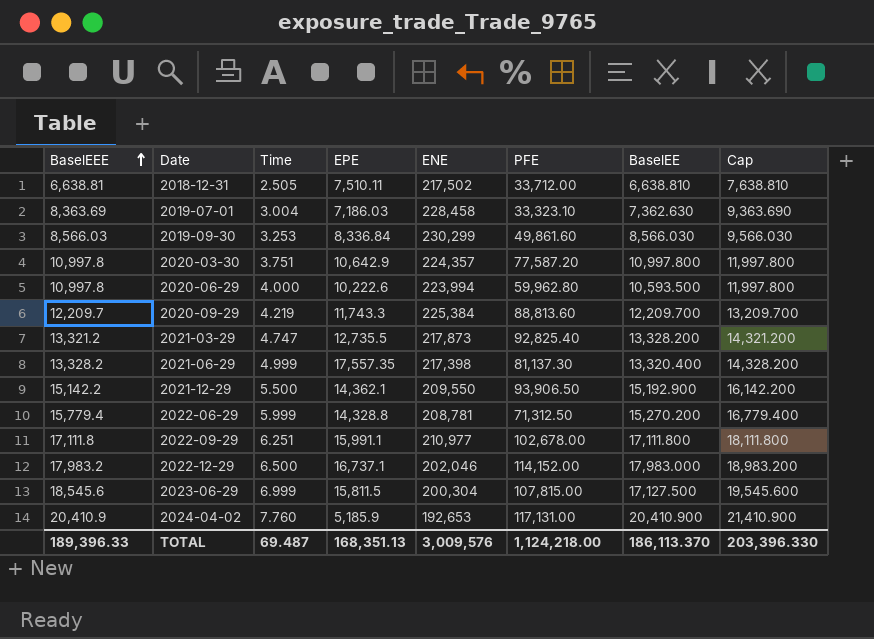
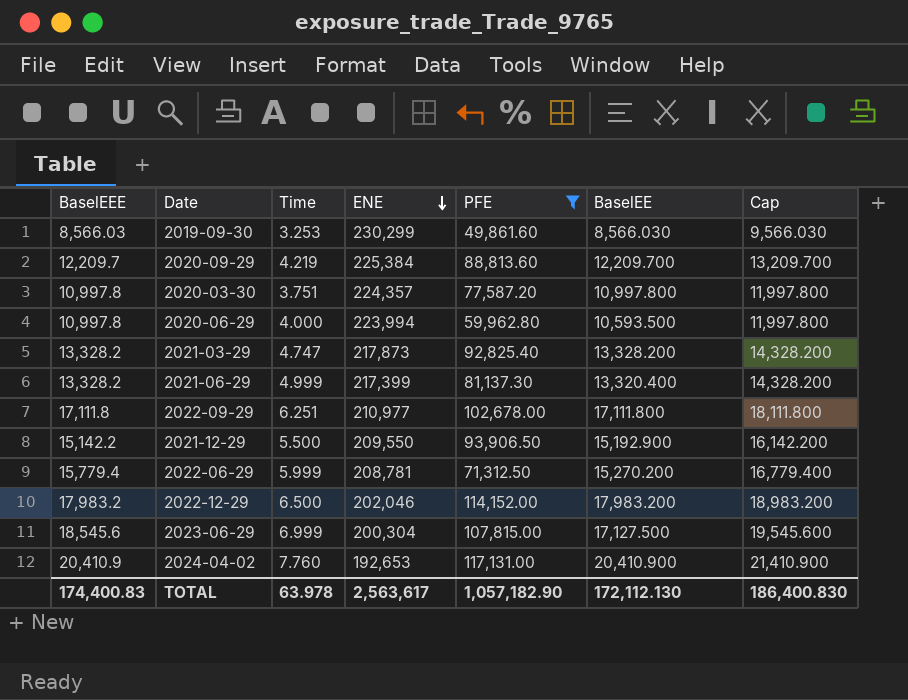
filter: none -> PFE >= 49,861.60
row order: BaselEEE ascending -> ENE descending
column EPE | position: 4 -> none
2021-03-29 | BaselEEE: 13,321.2 -> 13,328.2
2021-03-29 | Cap: 14,321.200 -> 14,328.200
2021-06-29 | ENE: 217,398 -> 217,399
2022-12-29 | BaselEE: 17,983.000 -> 17,983.200
TOTAL | BaselEEE: 189,396.33 -> 174,400.83
TOTAL | Time: 69.487 -> 63.978
TOTAL | ENE: 3,009,576 -> 2,563,617
TOTAL | PFE: 1,124,218.00 -> 1,057,182.90
TOTAL | BaselEE: 186,113.370 -> 172,112.130
TOTAL | Cap: 203,396.330 -> 186,400.830

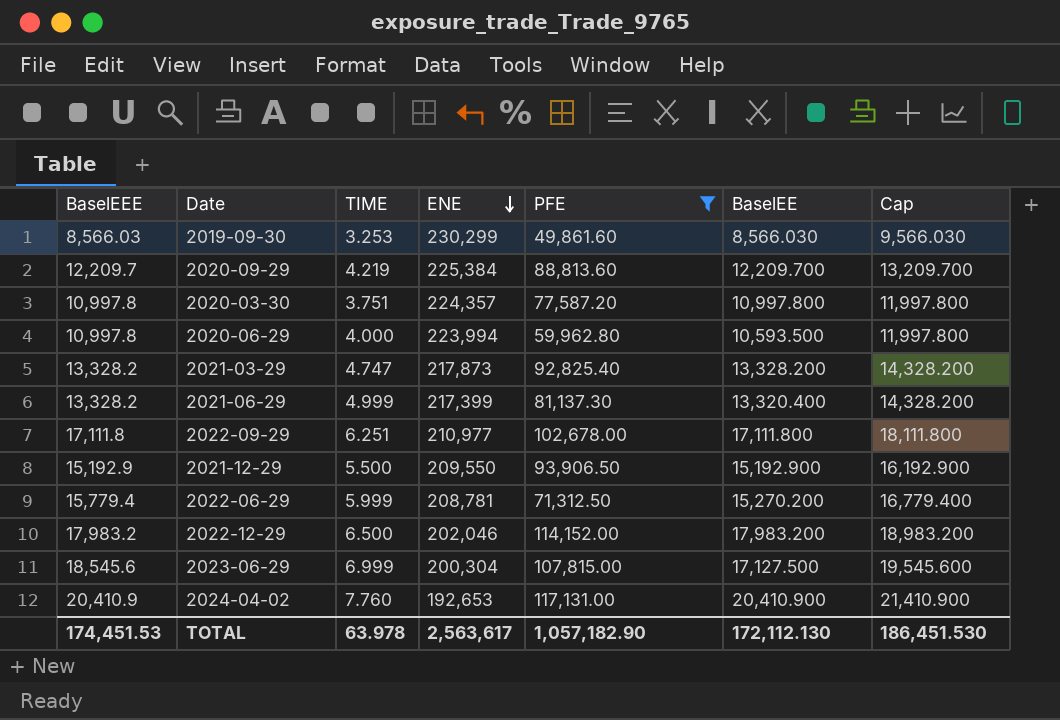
column name: Time -> TIME
2021-12-29 | BaselEEE: 15,142.2 -> 15,192.9
2021-12-29 | Cap: 16,142.200 -> 16,192.900
TOTAL | BaselEEE: 174,400.83 -> 174,451.53
TOTAL | Cap: 186,400.830 -> 186,451.530

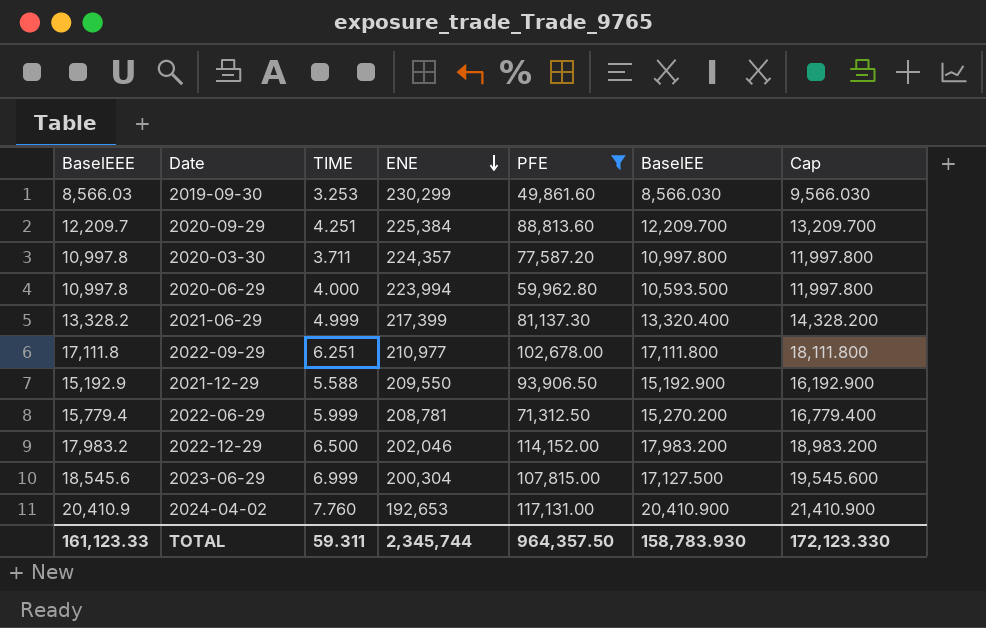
row 2021-03-29: 13,328.2 | 4.747 | 217,873 | 92,825.40 | 13,328.200 | 14,328.200 -> none
2020-09-29 | TIME: 4.219 -> 4.251
2020-03-30 | TIME: 3.751 -> 3.711
2021-12-29 | TIME: 5.500 -> 5.588
TOTAL | BaselEEE: 174,451.53 -> 161,123.33
TOTAL | TIME: 63.978 -> 59.311
TOTAL | ENE: 2,563,617 -> 2,345,744
TOTAL | PFE: 1,057,182.90 -> 964,357.50
TOTAL | BaselEE: 172,112.130 -> 158,783.930
TOTAL | Cap: 186,451.530 -> 172,123.330

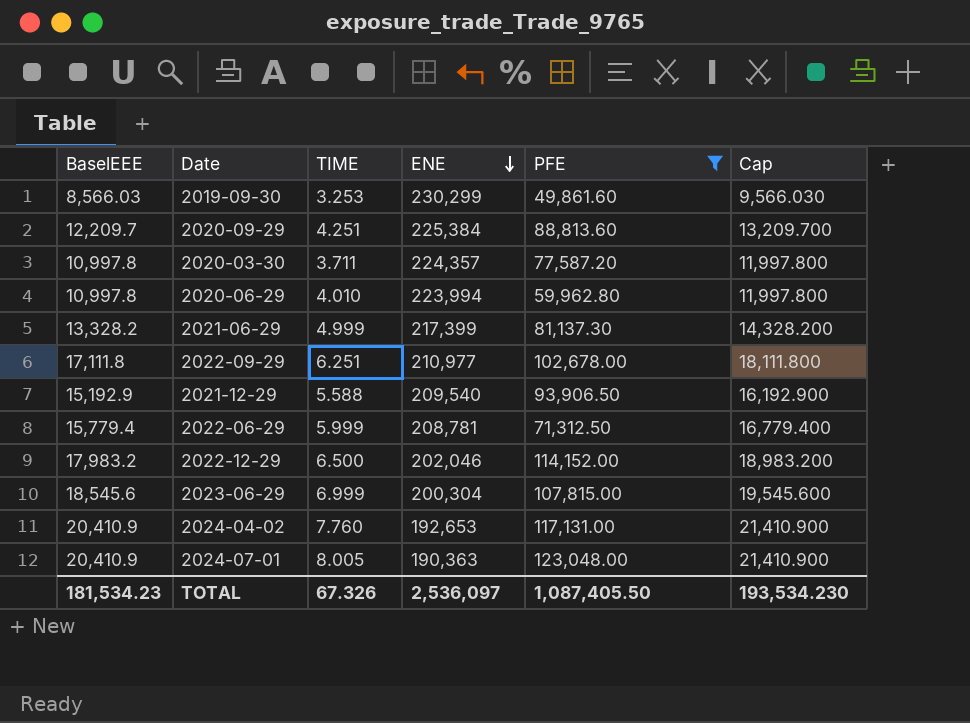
column BaselEE | position: 6 -> none
2020-06-29 | TIME: 4.000 -> 4.010
2021-12-29 | ENE: 209,550 -> 209,540
row 2024-07-01: none -> 20,410.9 | 8.005 | 190,363 | 123,048.00 | 21,410.900
TOTAL | BaselEEE: 161,123.33 -> 181,534.23
TOTAL | TIME: 59.311 -> 67.326
TOTAL | ENE: 2,345,744 -> 2,536,097
TOTAL | PFE: 964,357.50 -> 1,087,405.50
TOTAL | Cap: 172,123.330 -> 193,534.230

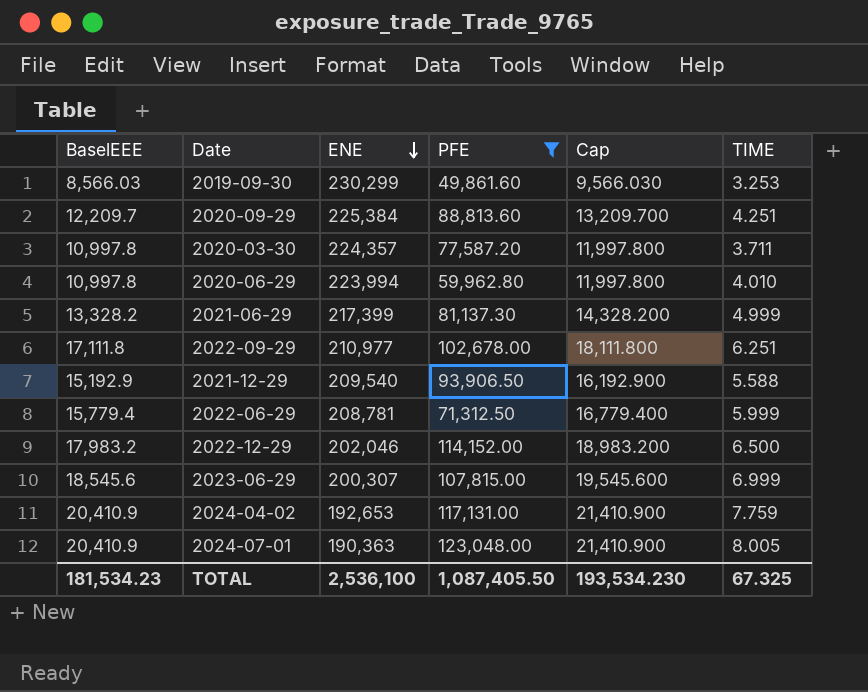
column TIME | position: 3 -> 6
2023-06-29 | ENE: 200,304 -> 200,307
2024-04-02 | TIME: 7.760 -> 7.759
TOTAL | ENE: 2,536,097 -> 2,536,100
TOTAL | TIME: 67.326 -> 67.325

